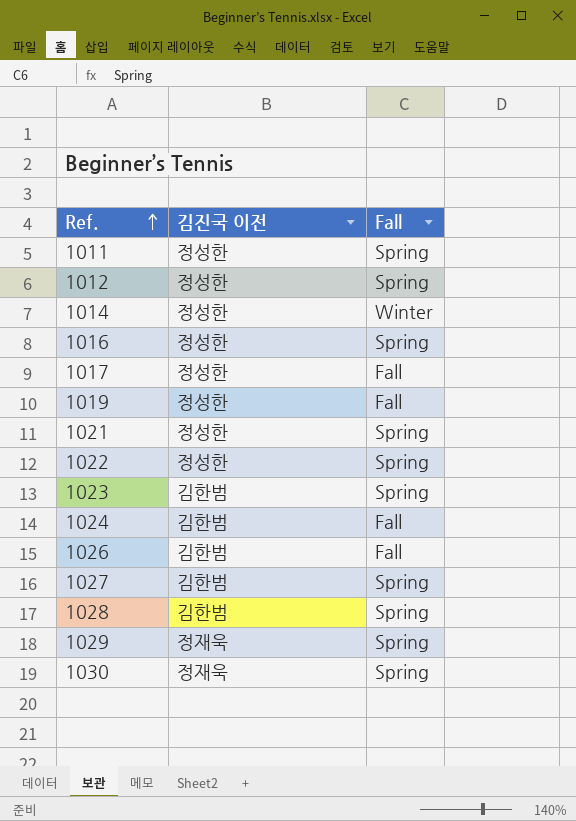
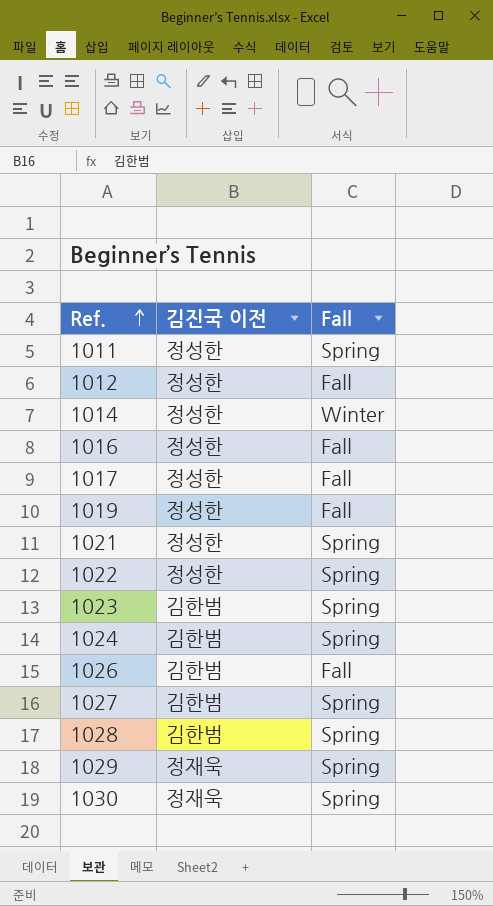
1012 | Fall: Spring -> Fall
1016 | Fall: Spring -> Fall
1024 | Fall: Fall -> Spring

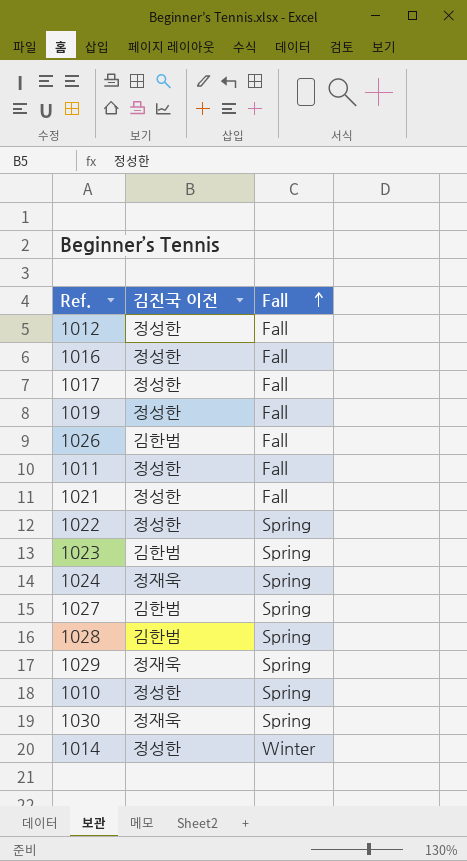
row order: Ref. ascending -> Fall ascending
1011 | Fall: Spring -> Fall
1021 | Fall: Spring -> Fall
1024 | 김진국 이전: 김한범 -> 정재욱
row 1010: none -> 정성한 | Spring

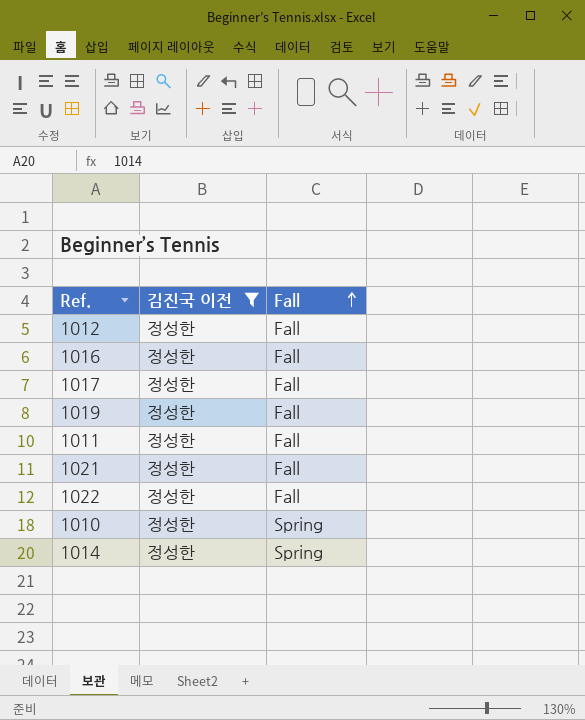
filter: none -> 김진국 이전 = 정성한
1022 | Fall: Spring -> Fall
1014 | Fall: Winter -> Spring

